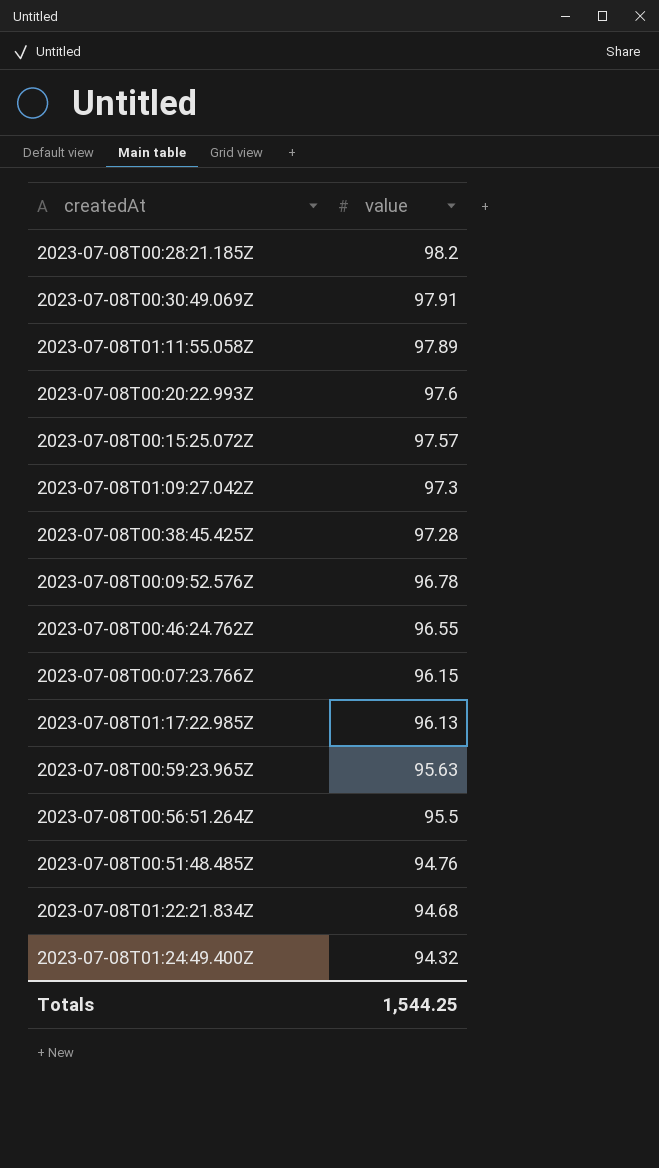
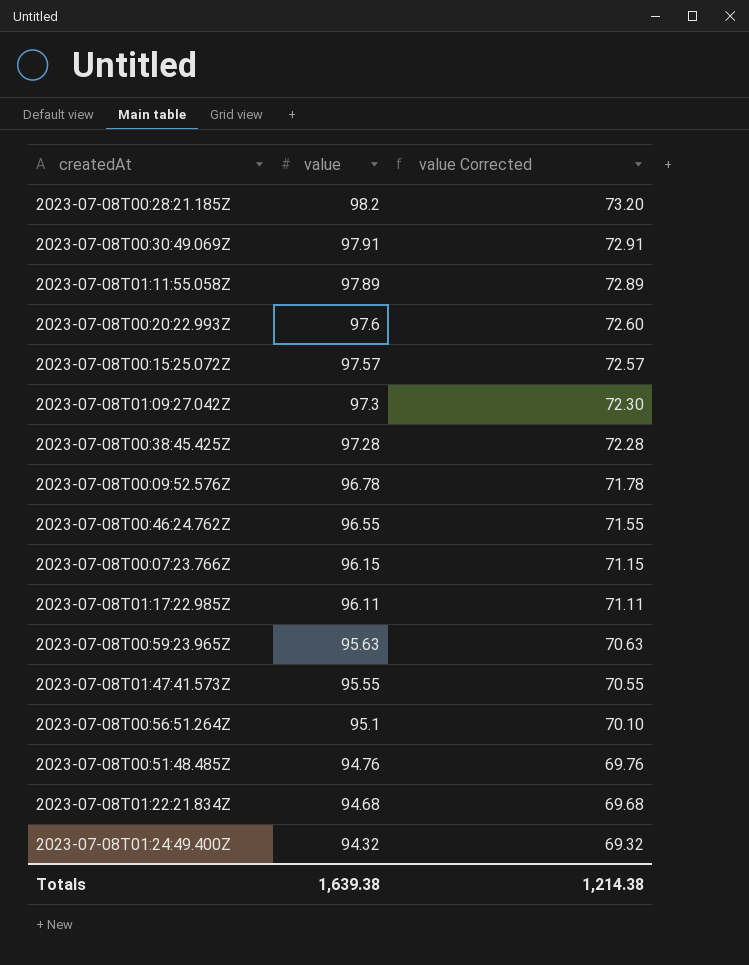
column value Corrected | formula: none -> [value] - 25
2023-07-08T01:17:22.985Z | value: 96.13 -> 96.11
row 2023-07-08T01:47:41.573Z: none -> 95.55 | 70.55
2023-07-08T00:56:51.264Z | value: 95.5 -> 95.1
Totals | value: 1,544.25 -> 1,639.38

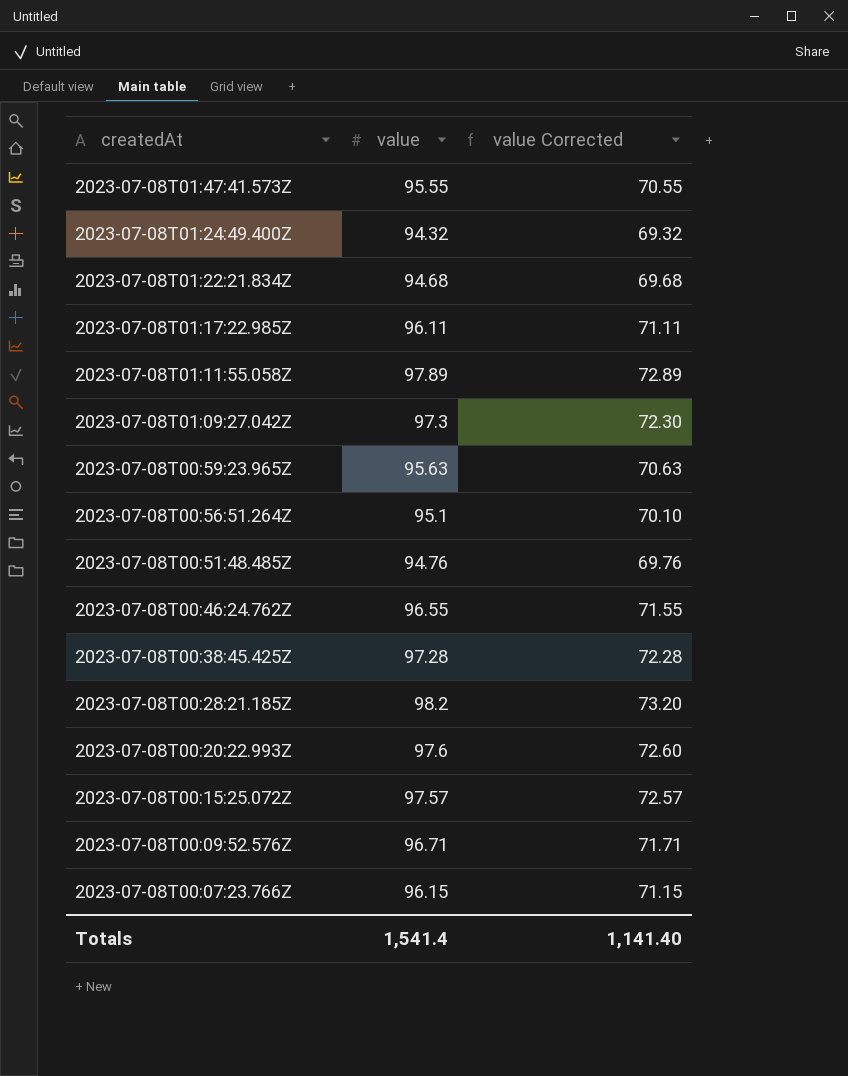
row order: value descending -> createdAt descending
row 2023-07-08T00:30:49.069Z: 97.91 | 72.91 -> none
2023-07-08T00:09:52.576Z | value: 96.78 -> 96.71
2023-07-08T00:09:52.576Z | value Corrected: 71.78 -> 71.71
Totals | value: 1,639.38 -> 1,541.4
Totals | value Corrected: 1,214.38 -> 1,141.40

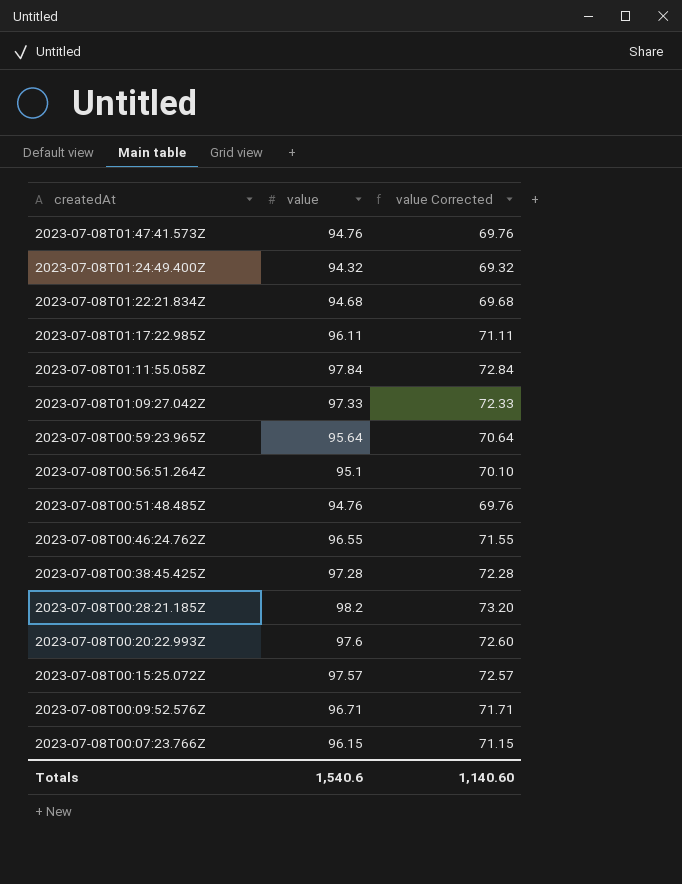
2023-07-08T01:47:41.573Z | value: 95.55 -> 94.76
2023-07-08T01:47:41.573Z | value Corrected: 70.55 -> 69.76
2023-07-08T01:11:55.058Z | value: 97.89 -> 97.84
2023-07-08T01:11:55.058Z | value Corrected: 72.89 -> 72.84
2023-07-08T01:09:27.042Z | value: 97.3 -> 97.33
2023-07-08T01:09:27.042Z | value Corrected: 72.30 -> 72.33
2023-07-08T00:59:23.965Z | value: 95.63 -> 95.64
2023-07-08T00:59:23.965Z | value Corrected: 70.63 -> 70.64
Totals | value: 1,541.4 -> 1,540.6
Totals | value Corrected: 1,141.40 -> 1,140.60

